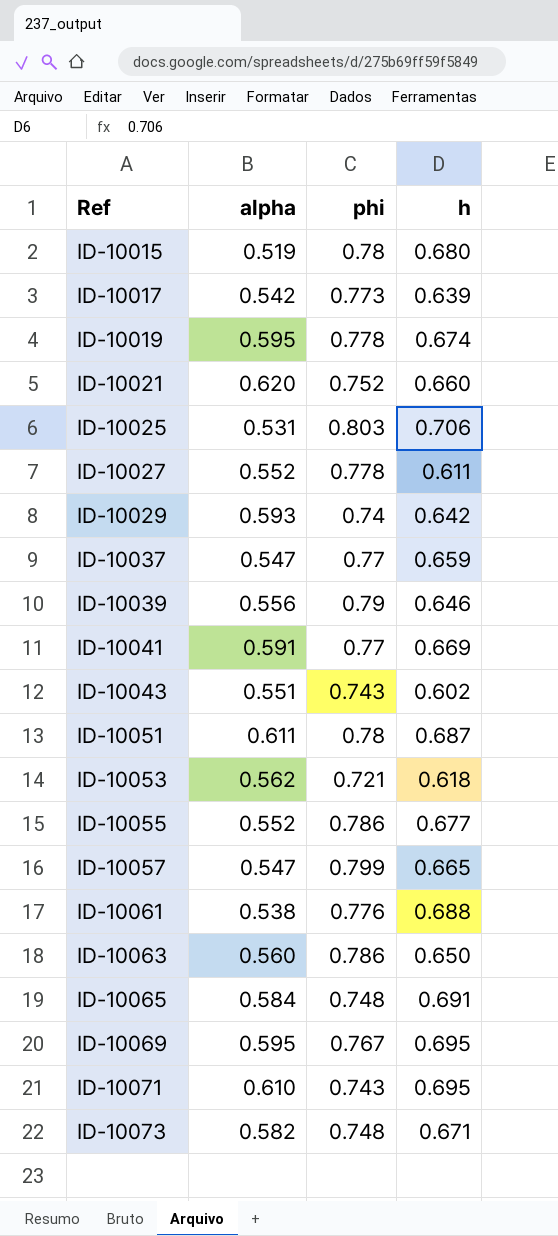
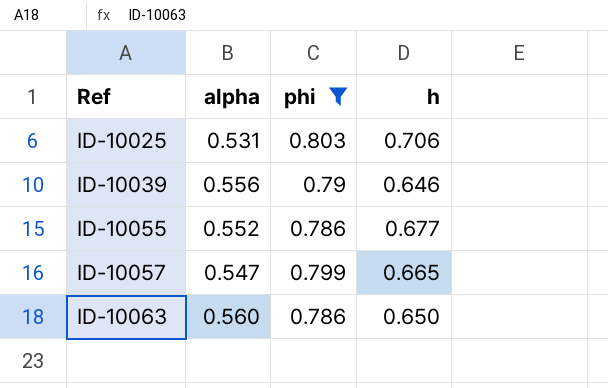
filter: none -> phi >= 0.786

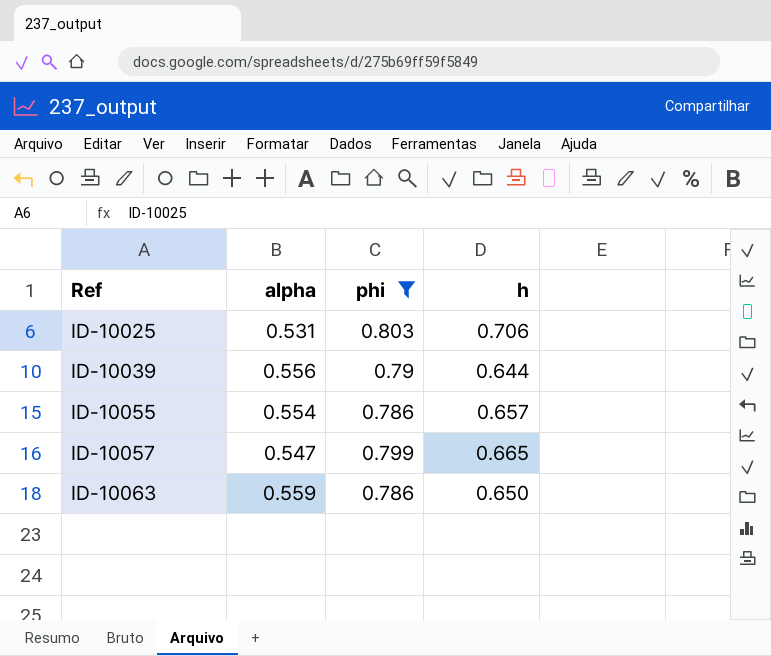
ID-10039 | h: 0.646 -> 0.644
ID-10055 | alpha: 0.552 -> 0.554
ID-10055 | h: 0.677 -> 0.657
ID-10063 | alpha: 0.560 -> 0.559

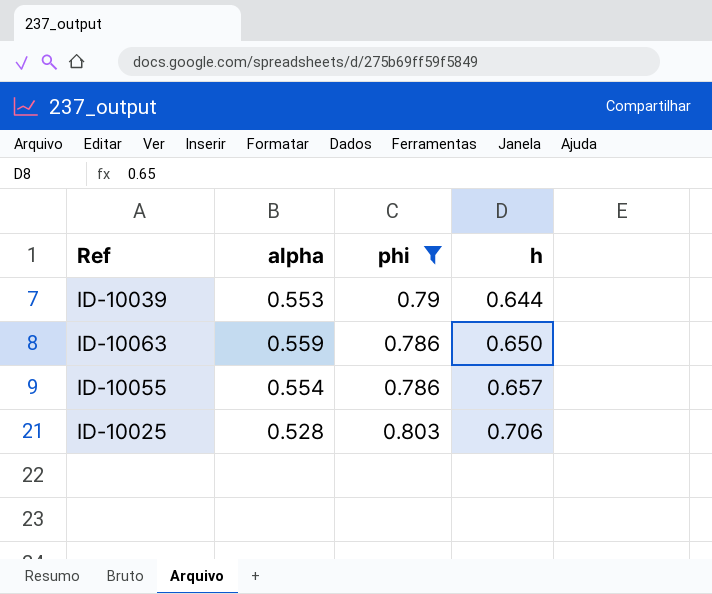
row order: Ref ascending -> h ascending
row ID-10057: 0.547 | 0.799 | 0.665 -> none
ID-10039 | alpha: 0.556 -> 0.553
ID-10025 | alpha: 0.531 -> 0.528

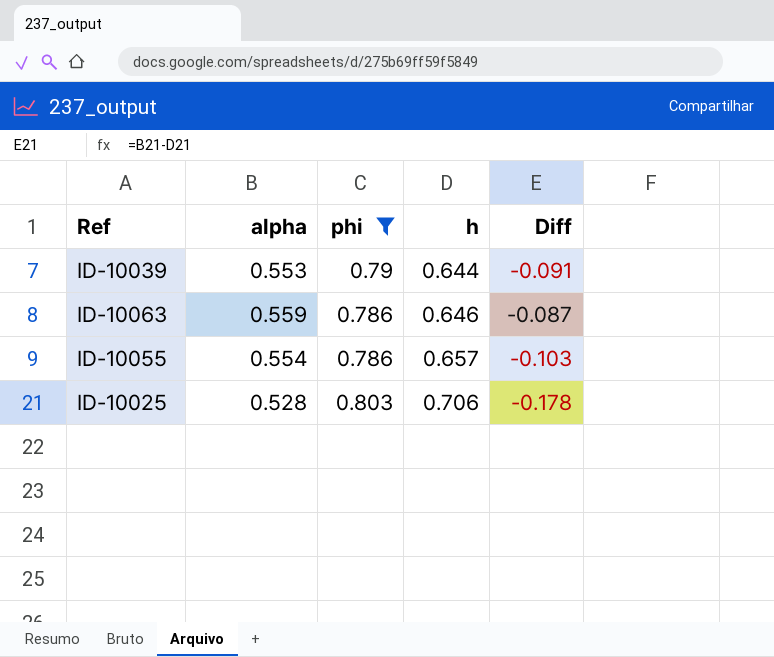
column Diff | formula: none -> [alpha] - [h]
ID-10063 | h: 0.650 -> 0.646

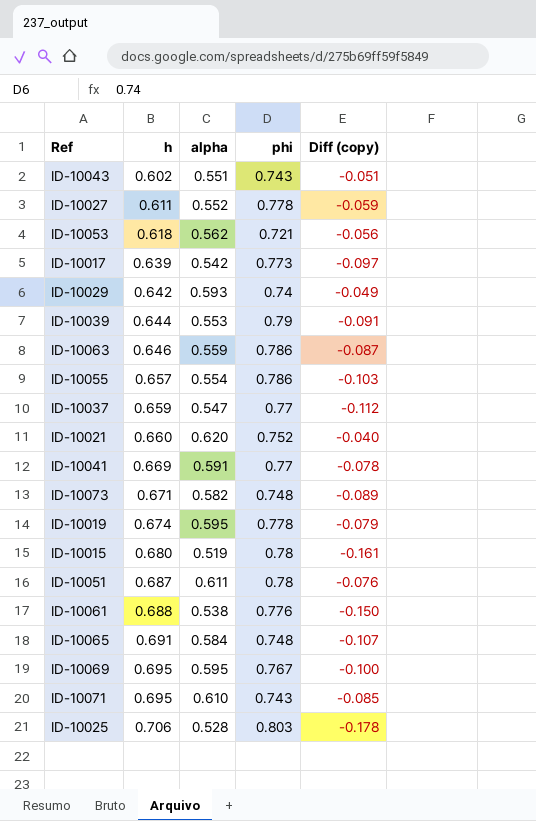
filter: phi >= 0.786 -> none
column h | position: 4 -> 2
column name: Diff -> Diff (copy)

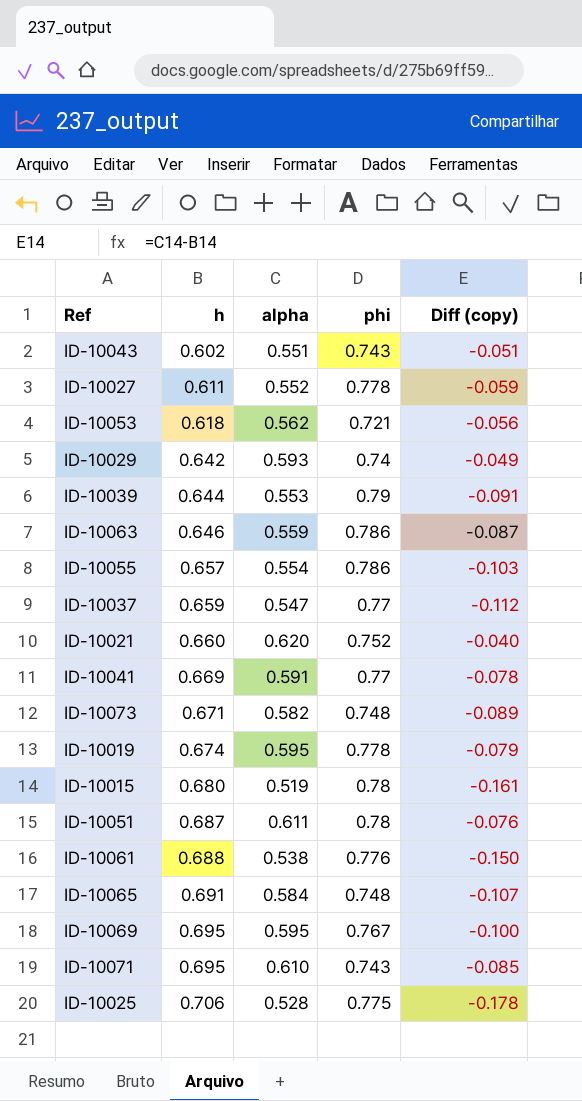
row ID-10017: 0.639 | 0.542 | 0.773 | -0.097 -> none
ID-10025 | phi: 0.803 -> 0.775

